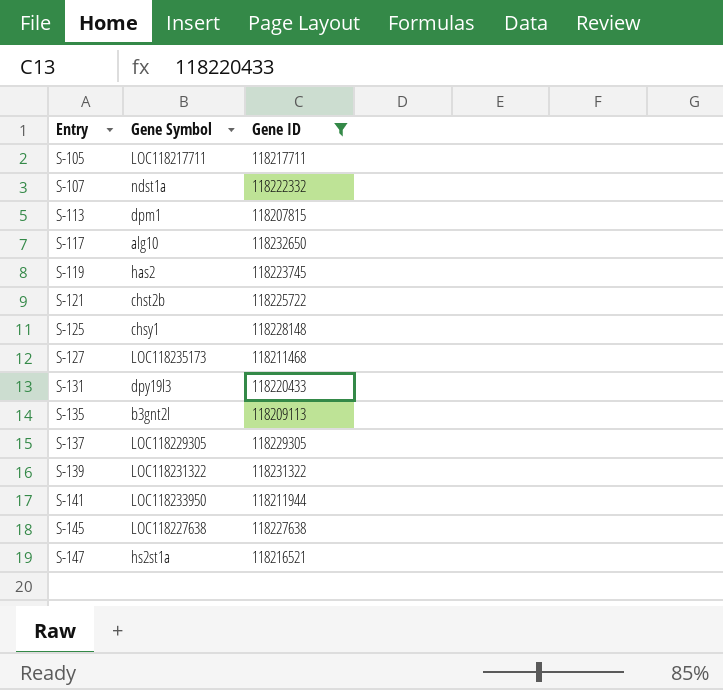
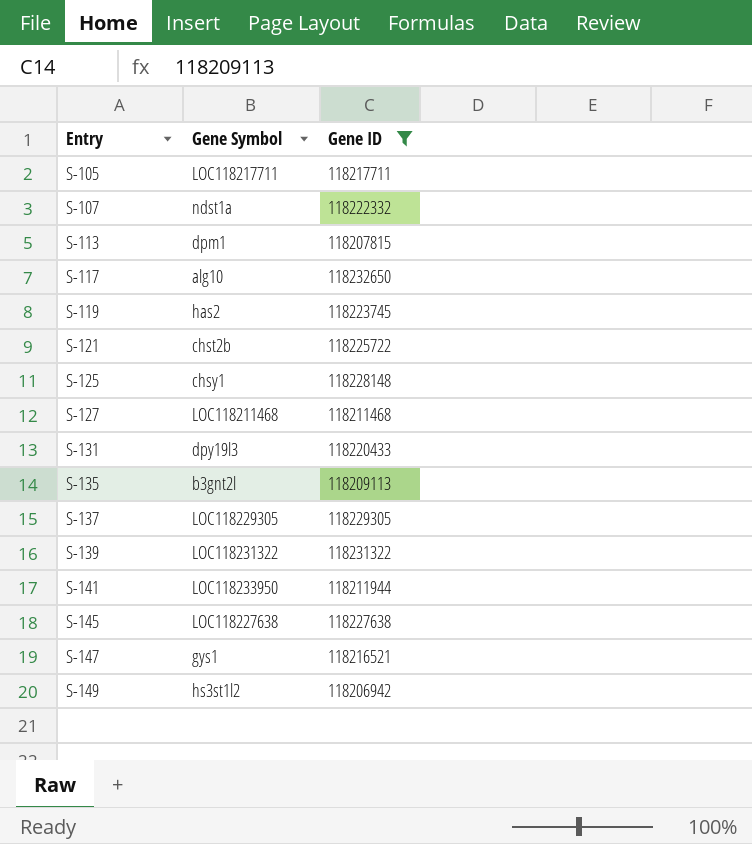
S-127 | Gene Symbol: LOC118235173 -> LOC118211468
S-147 | Gene Symbol: hs2st1a -> gys1
row S-149: none -> hs3st1l2 | 118206942

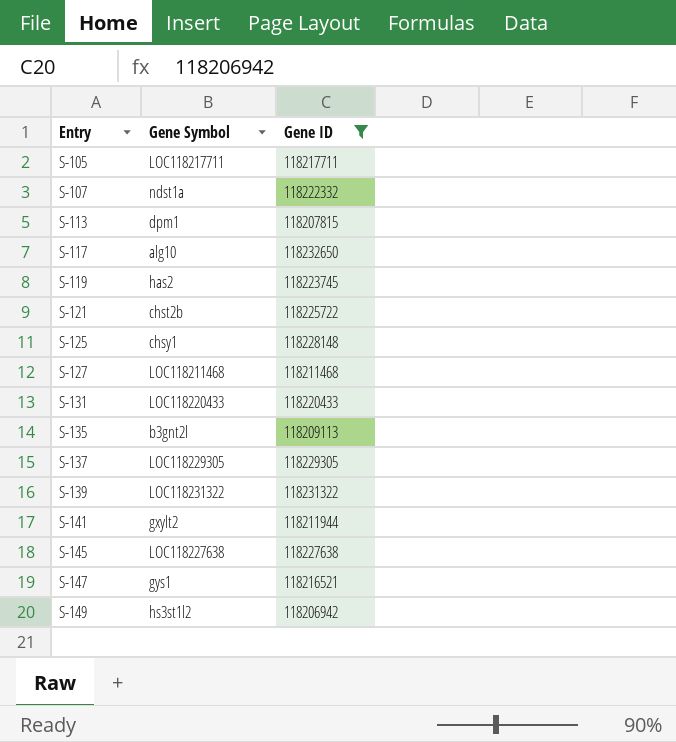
S-131 | Gene Symbol: dpy19l3 -> LOC118220433
S-141 | Gene Symbol: LOC118233950 -> gxylt2

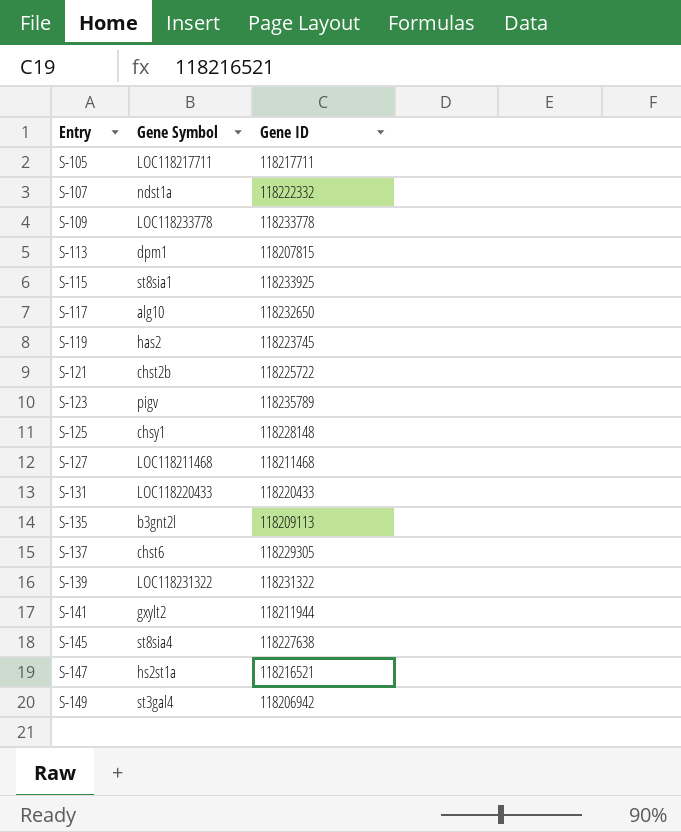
filter: Gene ID <= 118232650 -> none
S-137 | Gene Symbol: LOC118229305 -> chst6
S-145 | Gene Symbol: LOC118227638 -> st8sia4
S-147 | Gene Symbol: gys1 -> hs2st1a
S-149 | Gene Symbol: hs3st1l2 -> st3gal4

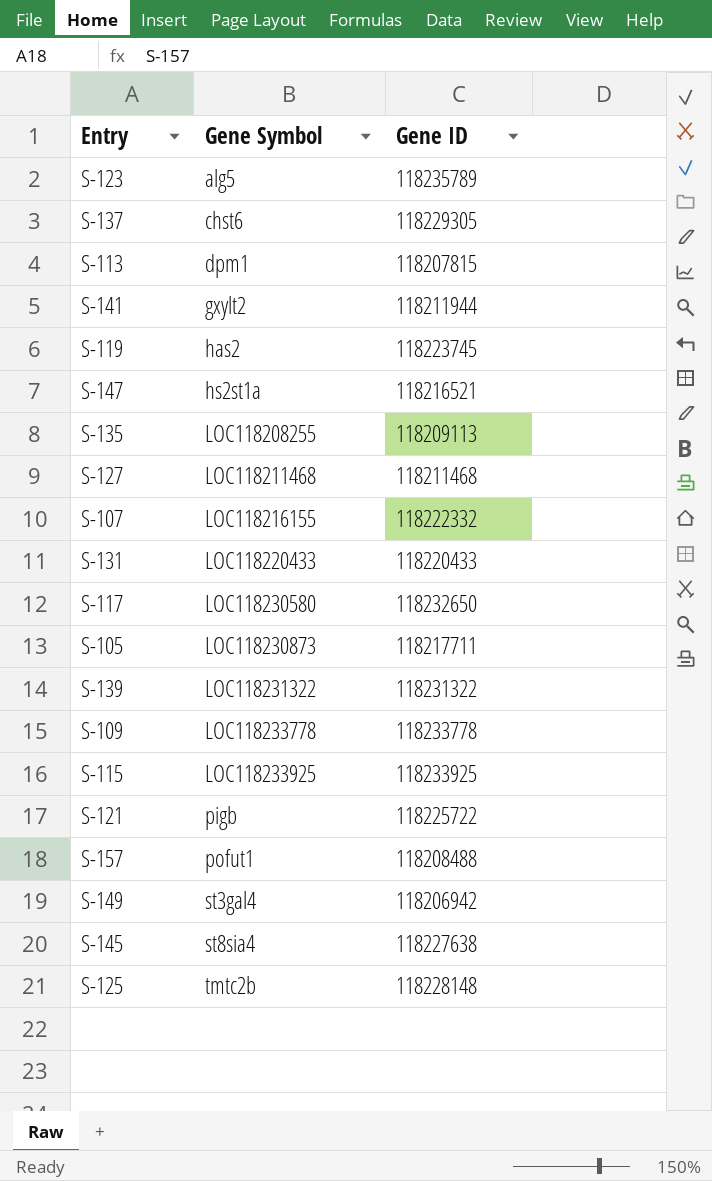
row order: Entry ascending -> Gene Symbol ascending
S-123 | Gene Symbol: pigv -> alg5
S-135 | Gene Symbol: b3gnt2l -> LOC118208255
S-107 | Gene Symbol: ndst1a -> LOC118216155
S-117 | Gene Symbol: alg10 -> LOC118230580
S-105 | Gene Symbol: LOC118217711 -> LOC118230873
S-115 | Gene Symbol: st8sia1 -> LOC118233925
S-121 | Gene Symbol: chst2b -> pigb
row S-157: none -> pofut1 | 118208488
S-125 | Gene Symbol: chsy1 -> tmtc2b

